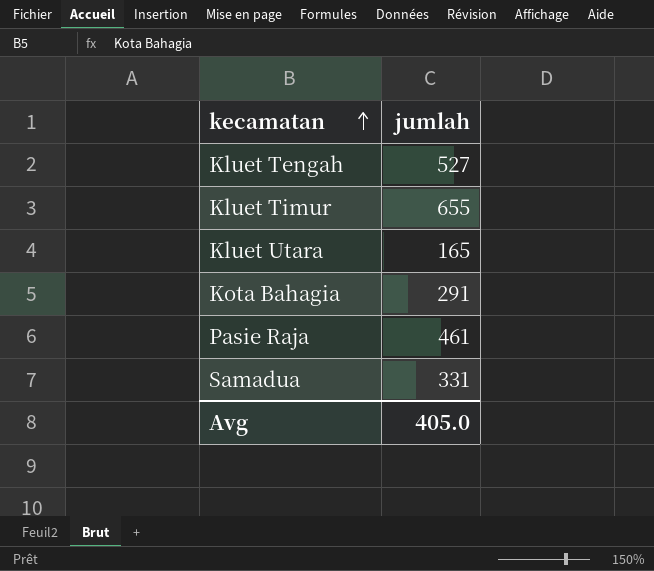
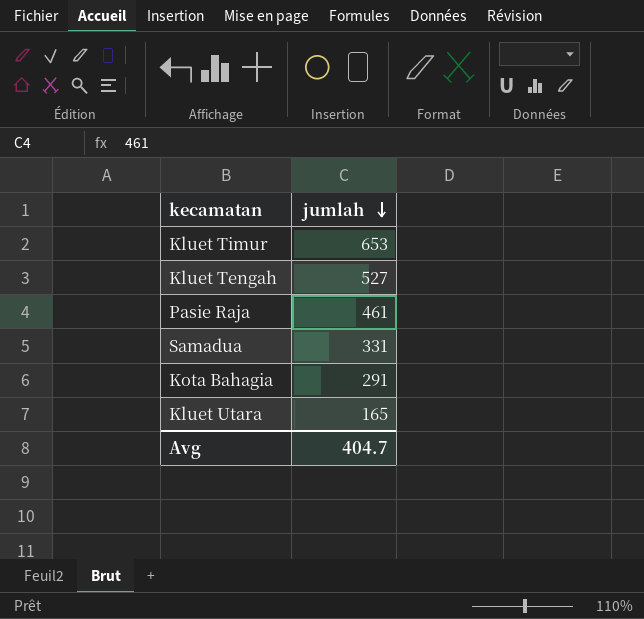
row order: kecamatan ascending -> jumlah descending
Kluet Timur | jumlah: 655 -> 653
Avg | jumlah: 405.0 -> 404.7

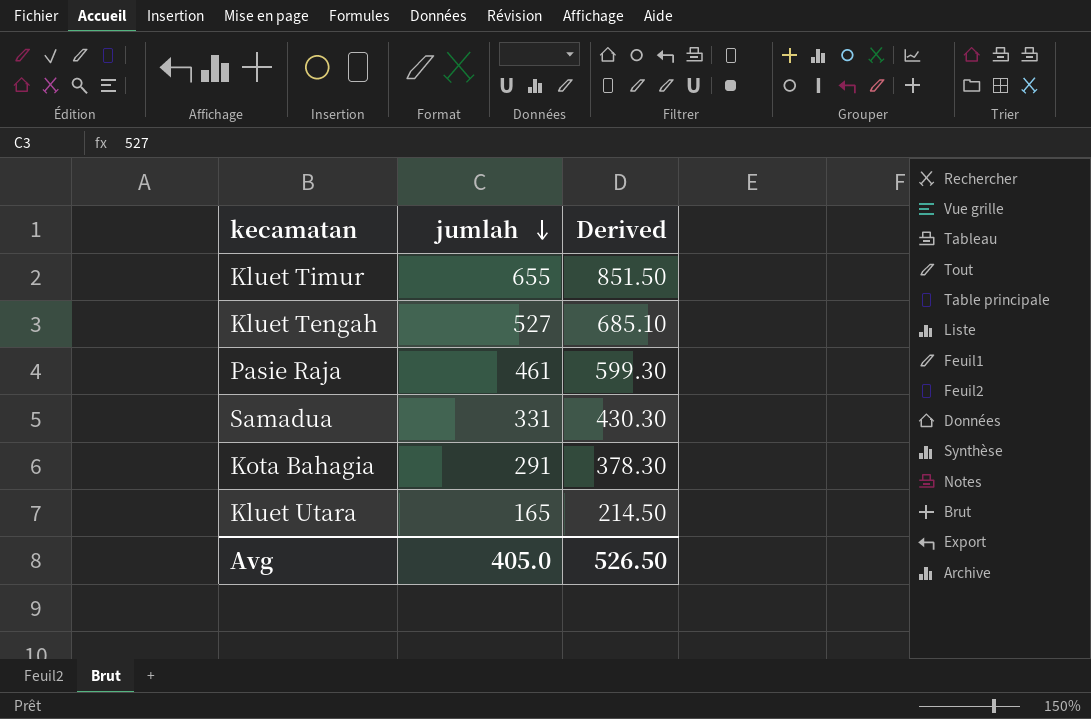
column Derived | formula: none -> [jumlah] * 1.3
Kluet Timur | jumlah: 653 -> 655
Avg | jumlah: 404.7 -> 405.0

